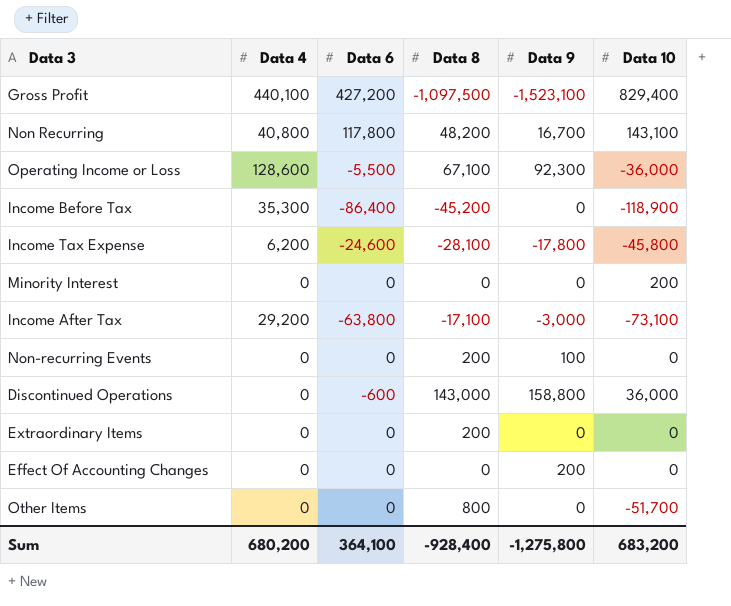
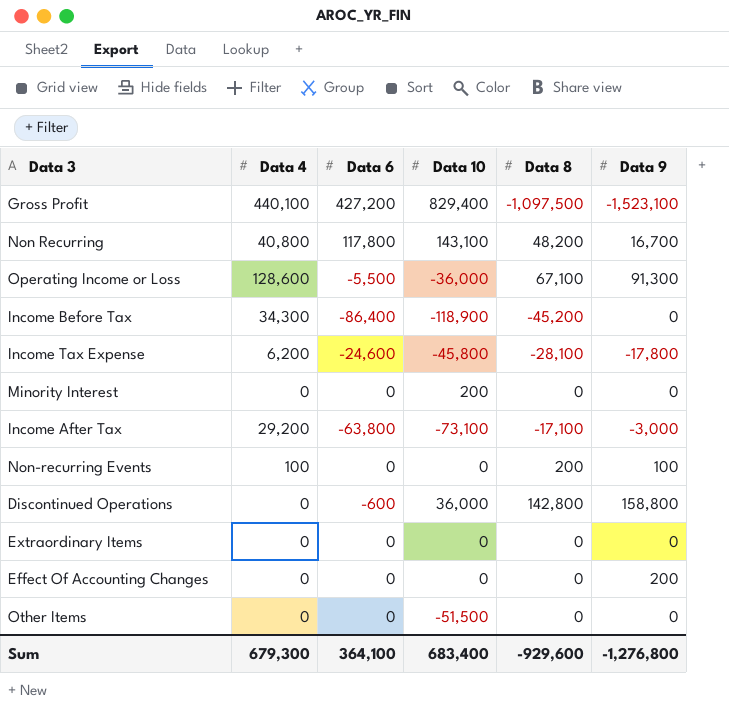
column Data 10 | position: 6 -> 4
Operating Income or Loss | Data 9: 92,300 -> 91,300
Income Before Tax | Data 4: 35,300 -> 34,300
Non-recurring Events | Data 4: 0 -> 100
Discontinued Operations | Data 8: 143,000 -> 142,800
Extraordinary Items | Data 8: 200 -> 0
Other Items | Data 10: -51,700 -> -51,500
Other Items | Data 8: 800 -> 0
Sum | Data 4: 680,200 -> 679,300
Sum | Data 10: 683,200 -> 683,400
Sum | Data 8: -928,400 -> -929,600
Sum | Data 9: -1,275,800 -> -1,276,800

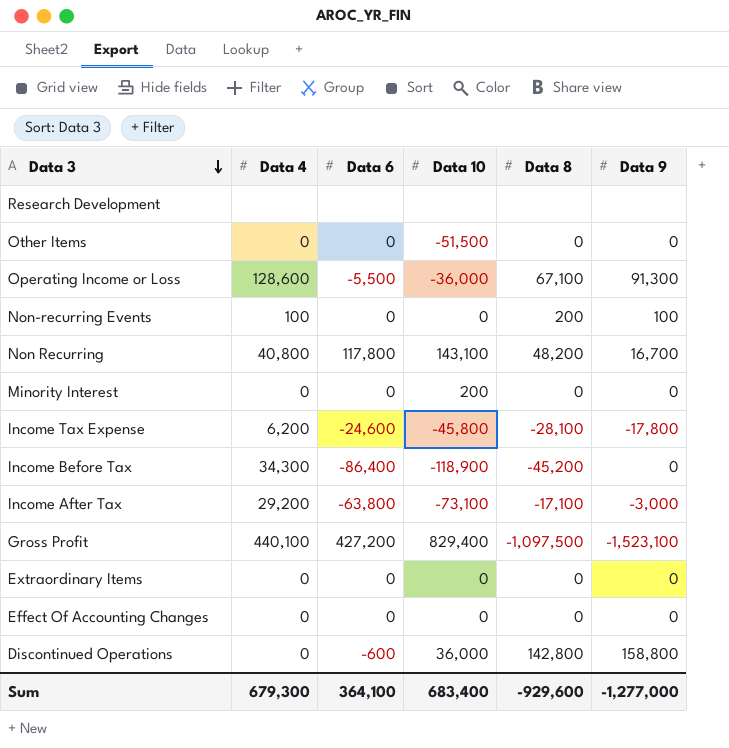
row order: none -> Data 3 descending
row Research Development: none -> none | none | none | none | none
Effect Of Accounting Changes | Data 9: 200 -> 0
Sum | Data 9: -1,276,800 -> -1,277,000

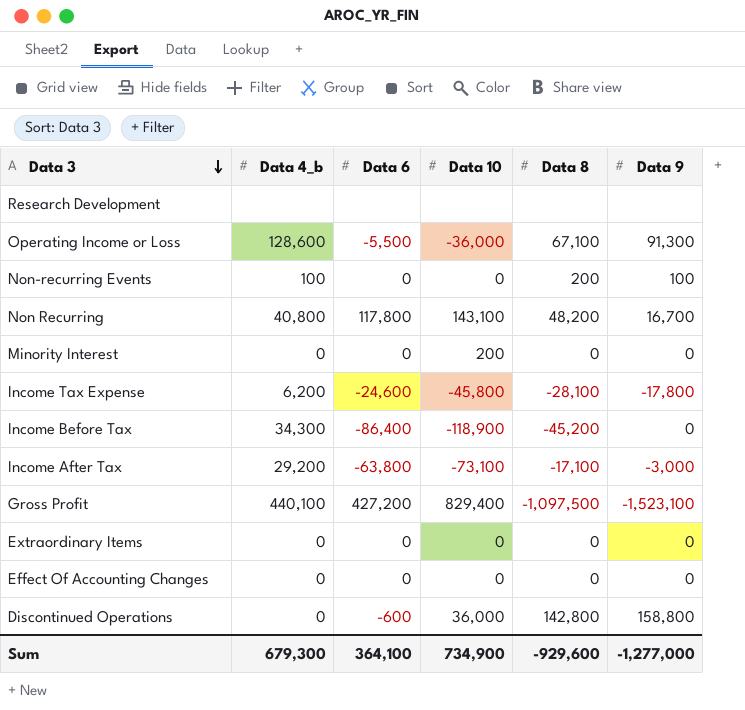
column name: Data 4 -> Data 4_b
row Other Items: 0 | 0 | -51,500 | 0 | 0 -> none
Sum | Data 10: 683,400 -> 734,900

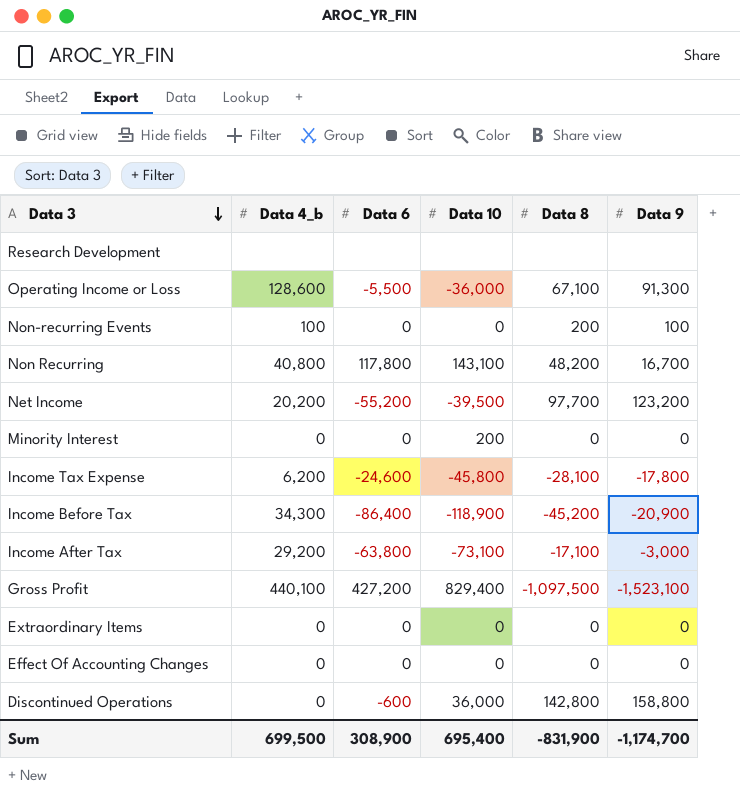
row Net Income: none -> 20,200 | -55,200 | -39,500 | 97,700 | 123,200
Income Before Tax | Data 9: 0 -> -20,900
Sum | Data 4_b: 679,300 -> 699,500
Sum | Data 6: 364,100 -> 308,900
Sum | Data 10: 734,900 -> 695,400
Sum | Data 8: -929,600 -> -831,900
Sum | Data 9: -1,277,000 -> -1,174,700

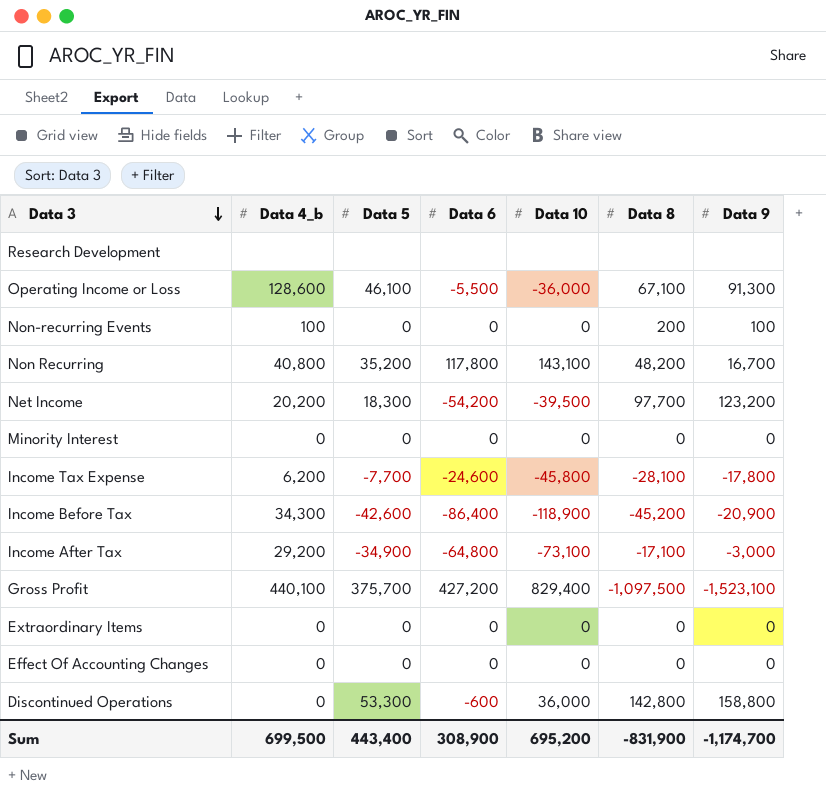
column Data 5 | position: none -> 3
Net Income | Data 6: -55,200 -> -54,200
Minority Interest | Data 10: 200 -> 0
Income After Tax | Data 6: -63,800 -> -64,800
Sum | Data 10: 695,400 -> 695,200

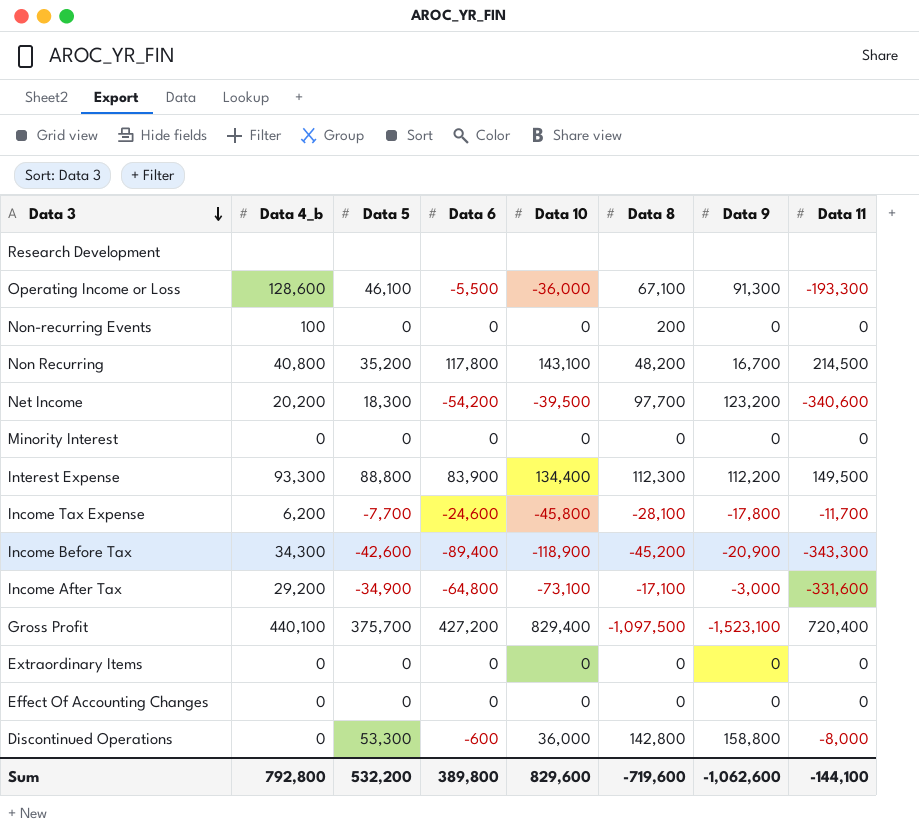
column Data 11 | position: none -> 8
Non-recurring Events | Data 9: 100 -> 0
row Interest Expense: none -> 93,300 | 88,800 | 83,900 | 134,400 | 112,300 | 112,200 | 149,500
Income Before Tax | Data 6: -86,400 -> -89,400
Sum | Data 4_b: 699,500 -> 792,800
Sum | Data 5: 443,400 -> 532,200
Sum | Data 6: 308,900 -> 389,800
Sum | Data 10: 695,200 -> 829,600
Sum | Data 8: -831,900 -> -719,600
Sum | Data 9: -1,174,700 -> -1,062,600

